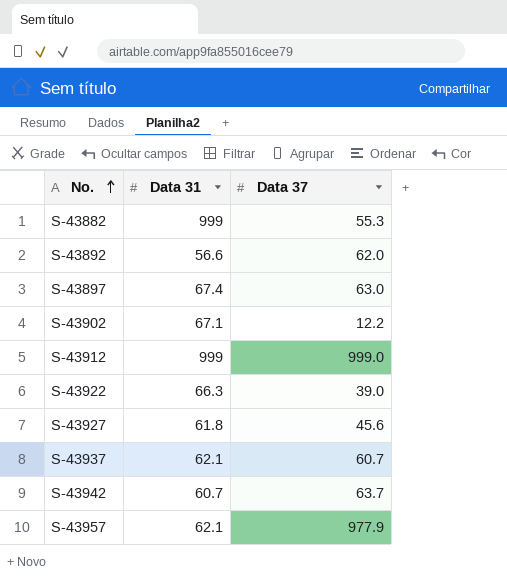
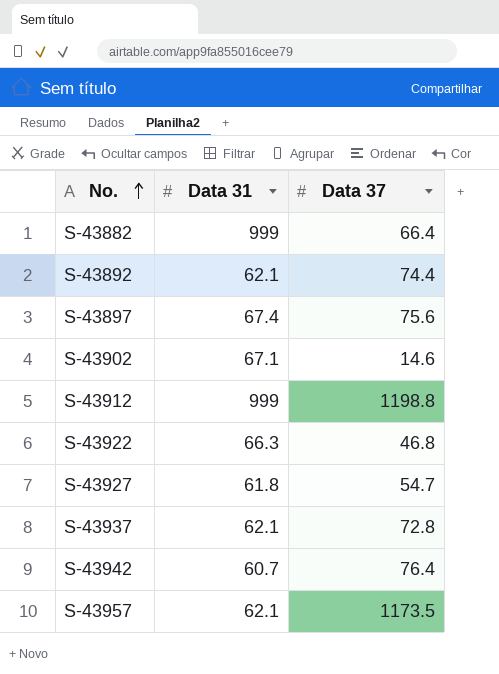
S-43882 | Data 37: 55.3 -> 66.4
S-43892 | Data 31: 56.6 -> 62.1
S-43892 | Data 37: 62.0 -> 74.4
S-43897 | Data 37: 63.0 -> 75.6
S-43902 | Data 37: 12.2 -> 14.6
S-43912 | Data 37: 999.0 -> 1198.8
S-43922 | Data 37: 39.0 -> 46.8
S-43927 | Data 37: 45.6 -> 54.7
S-43937 | Data 37: 60.7 -> 72.8
S-43942 | Data 37: 63.7 -> 76.4
S-43957 | Data 37: 977.9 -> 1173.5

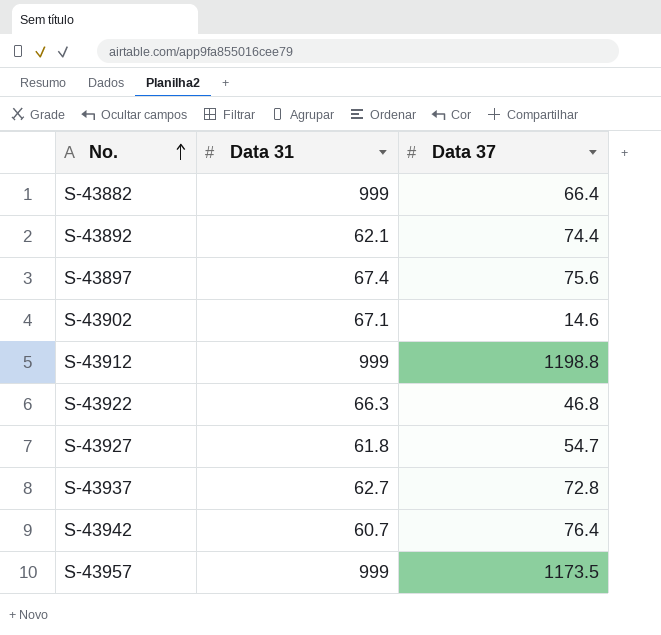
S-43937 | Data 31: 62.1 -> 62.7
S-43957 | Data 31: 62.1 -> 999

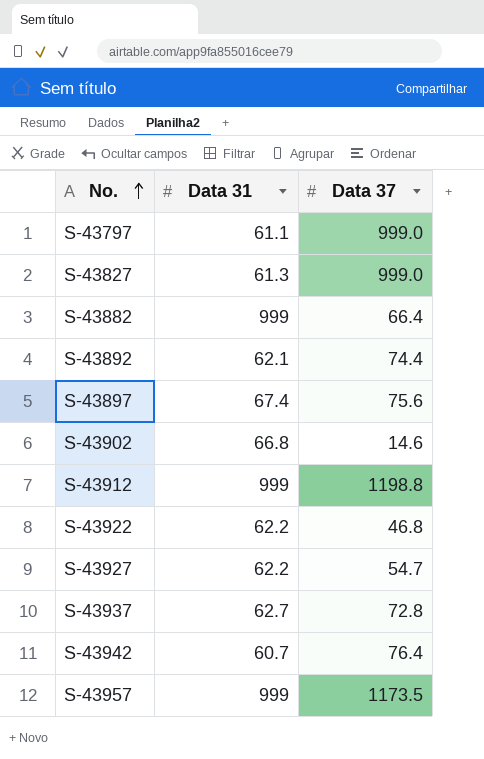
row S-43797: none -> 61.1 | 999.0
row S-43827: none -> 61.3 | 999.0
S-43902 | Data 31: 67.1 -> 66.8
S-43922 | Data 31: 66.3 -> 62.2
S-43927 | Data 31: 61.8 -> 62.2

